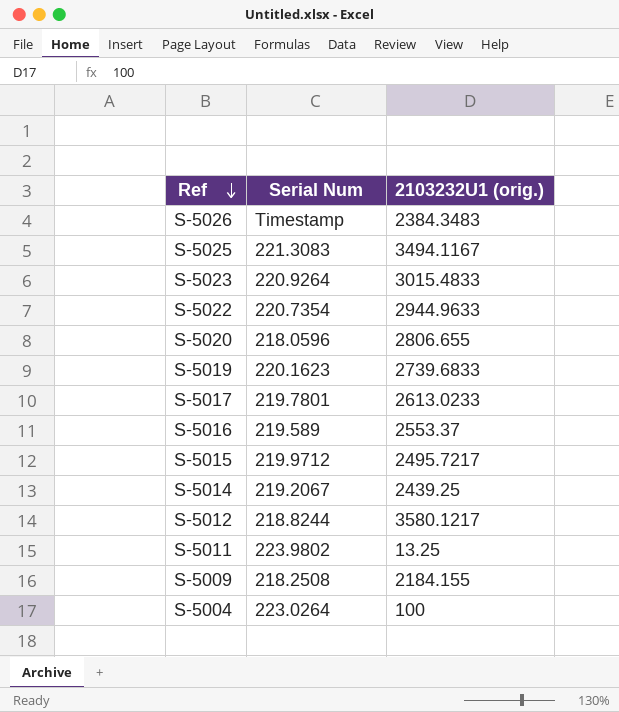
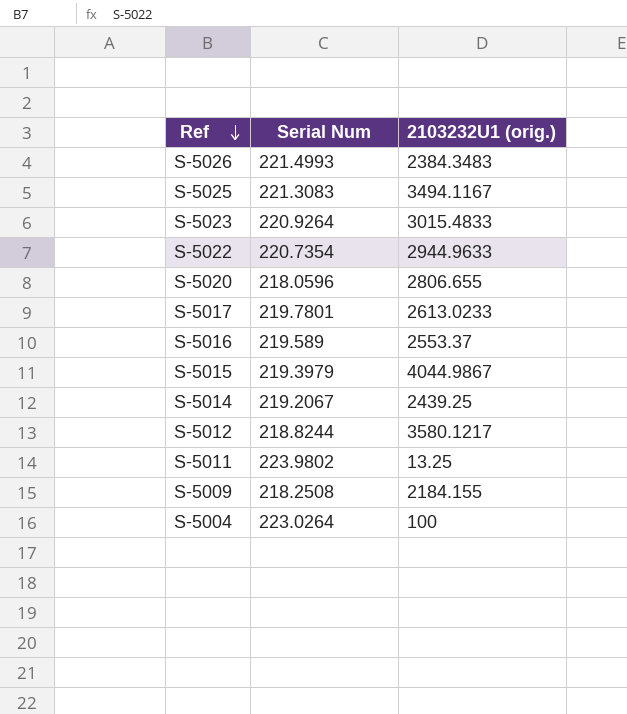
row S-5019: 220.1623 | 2739.6833 -> none
S-5026 | Serial Num: Timestamp -> 221.4993
S-5015 | Serial Num: 219.9712 -> 219.3979
S-5015 | 2103232U1 (orig.): 2495.7217 -> 4044.9867

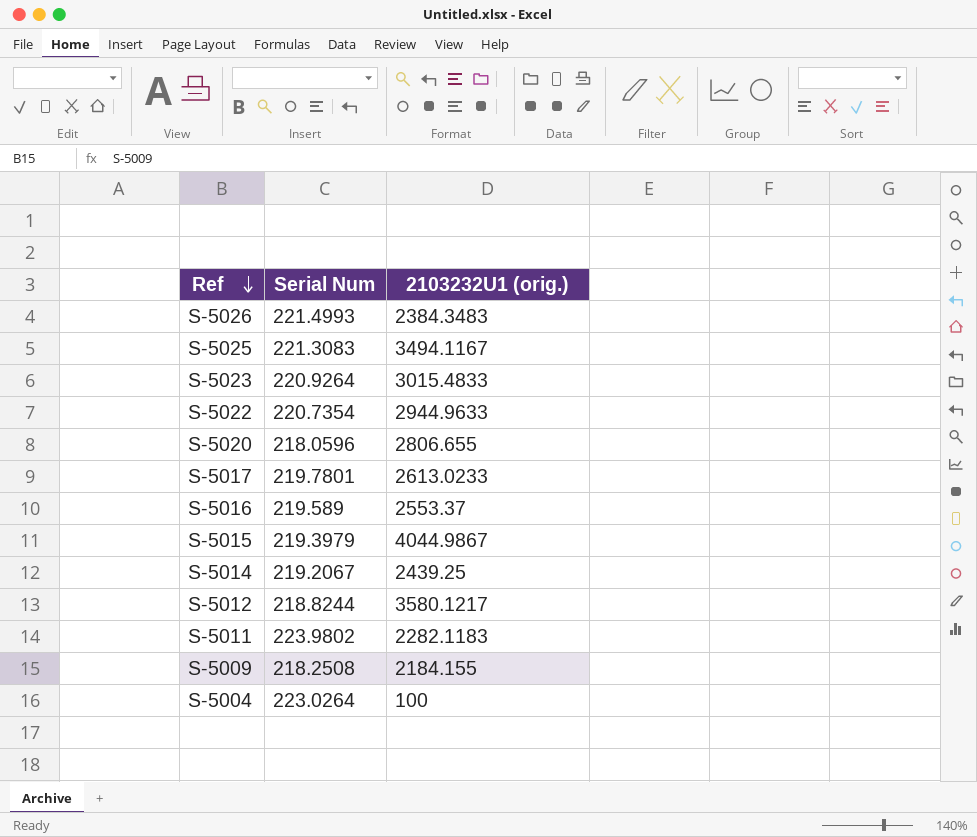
S-5011 | 2103232U1 (orig.): 13.25 -> 2282.1183

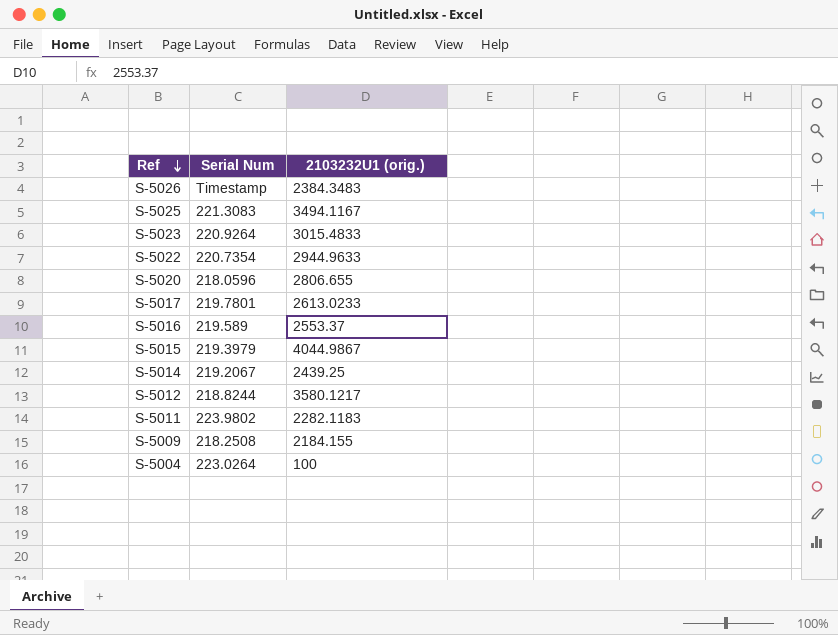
S-5026 | Serial Num: 221.4993 -> Timestamp

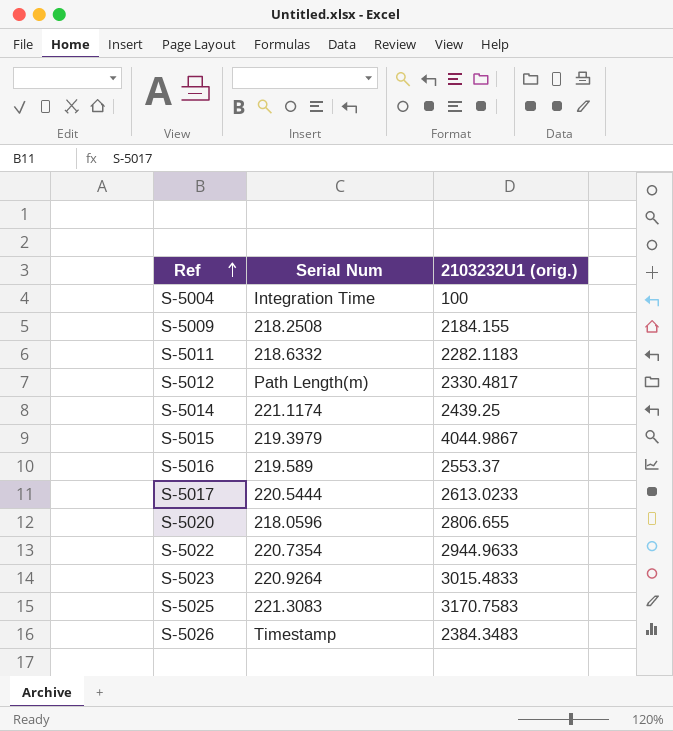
row order: Ref descending -> Ref ascending
S-5004 | Serial Num: 223.0264 -> Integration Time
S-5011 | Serial Num: 223.9802 -> 218.6332
S-5012 | Serial Num: 218.8244 -> Path Length(m)
S-5012 | 2103232U1 (orig.): 3580.1217 -> 2330.4817
S-5014 | Serial Num: 219.2067 -> 221.1174
S-5017 | Serial Num: 219.7801 -> 220.5444
S-5025 | 2103232U1 (orig.): 3494.1167 -> 3170.7583

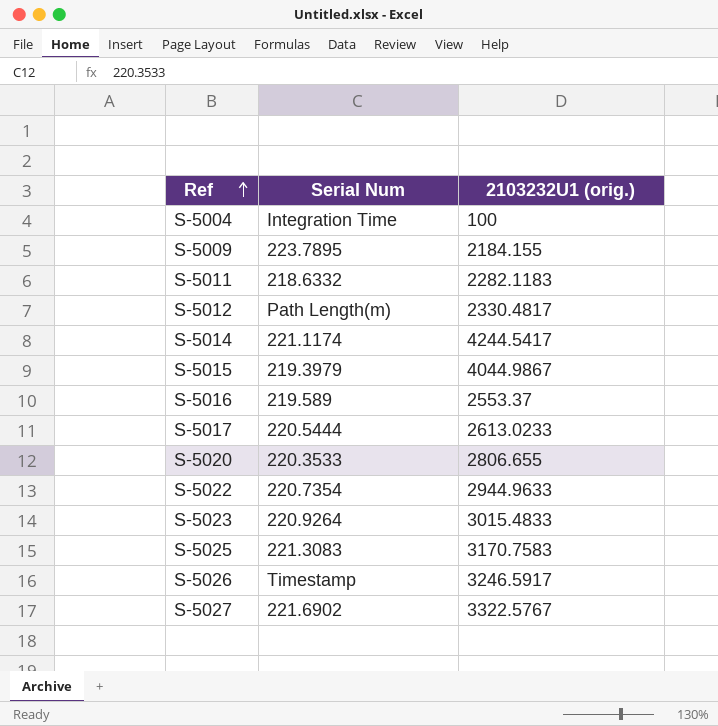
S-5009 | Serial Num: 218.2508 -> 223.7895
S-5014 | 2103232U1 (orig.): 2439.25 -> 4244.5417
S-5020 | Serial Num: 218.0596 -> 220.3533
S-5026 | 2103232U1 (orig.): 2384.3483 -> 3246.5917
row S-5027: none -> 221.6902 | 3322.5767

